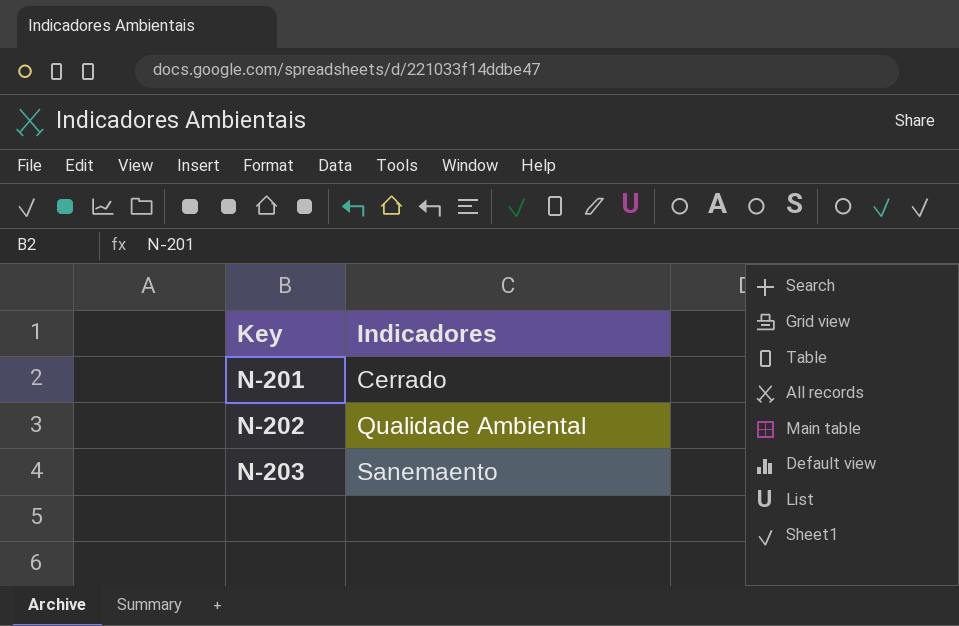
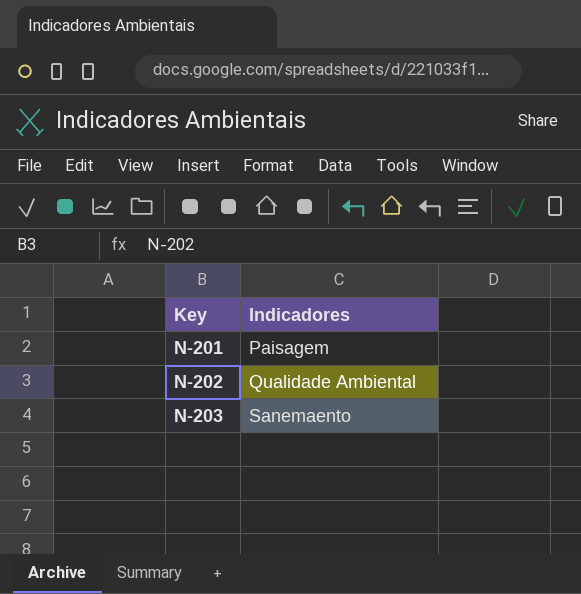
N-201 | Indicadores: Cerrado -> Paisagem

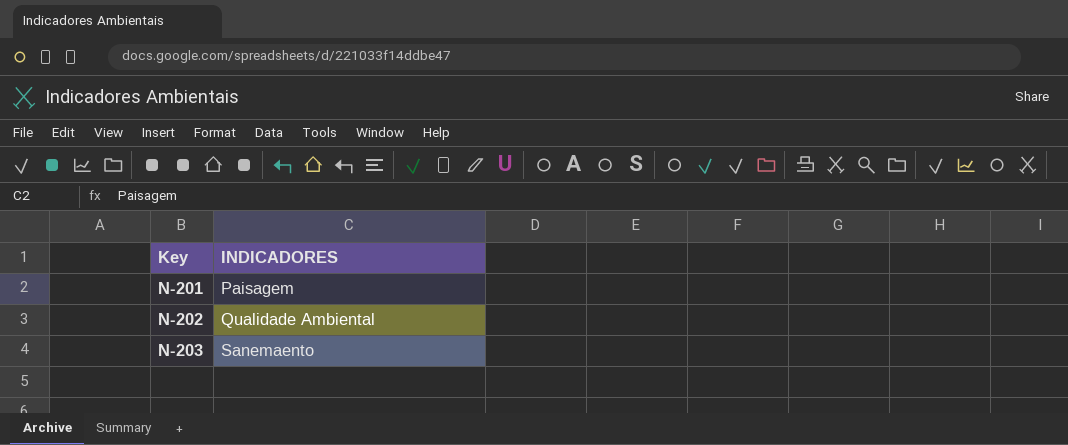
column name: Indicadores -> INDICADORES

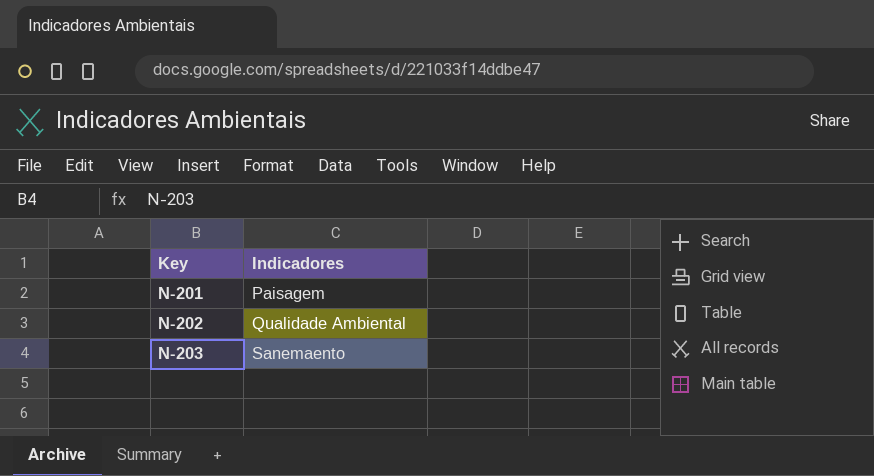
column name: INDICADORES -> Indicadores

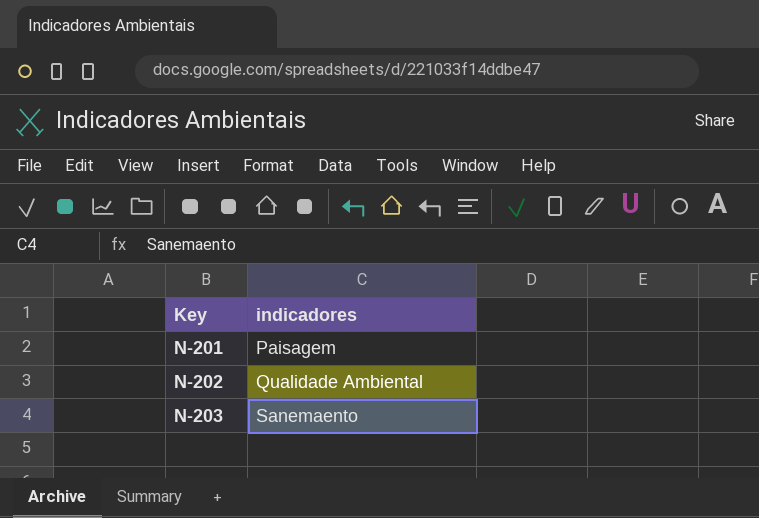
column name: Indicadores -> indicadores

